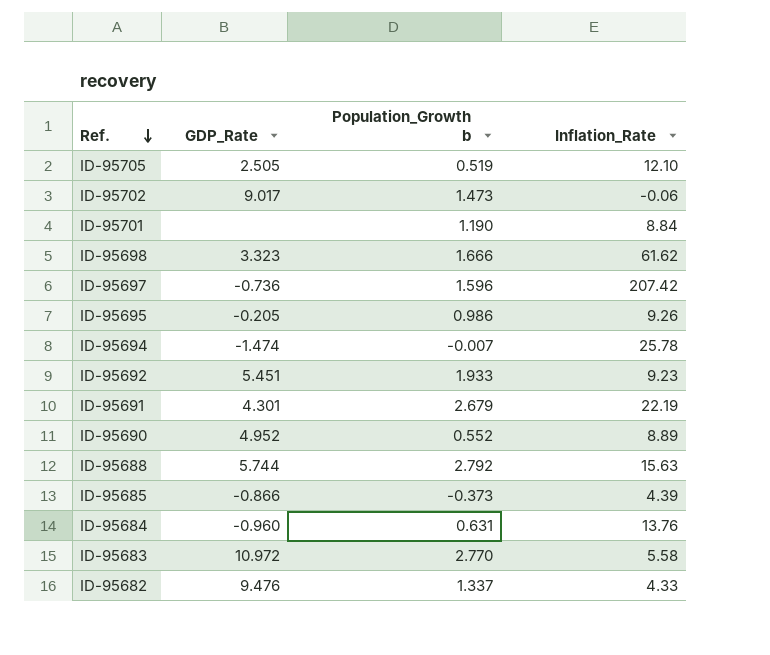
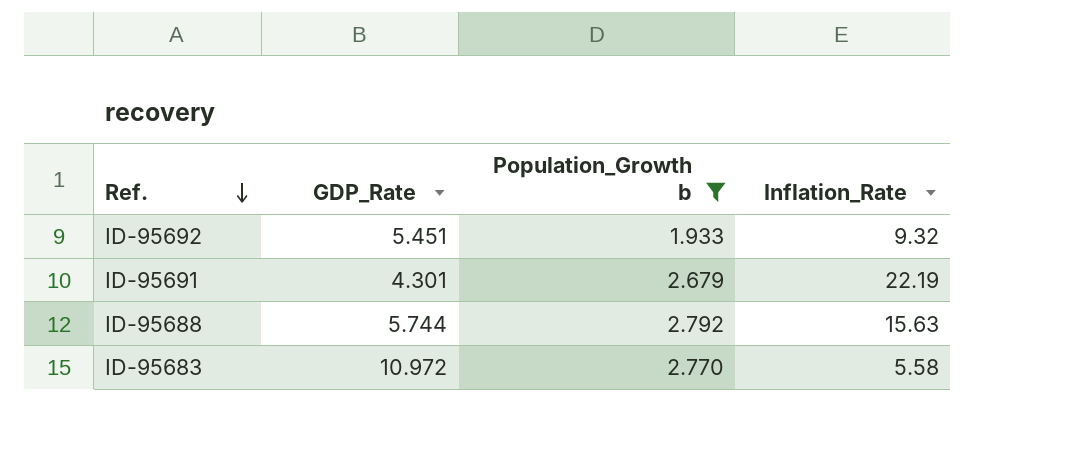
filter: none -> Population_Growth b >= 1.933
ID-95692 | Inflation_Rate: 9.23 -> 9.32

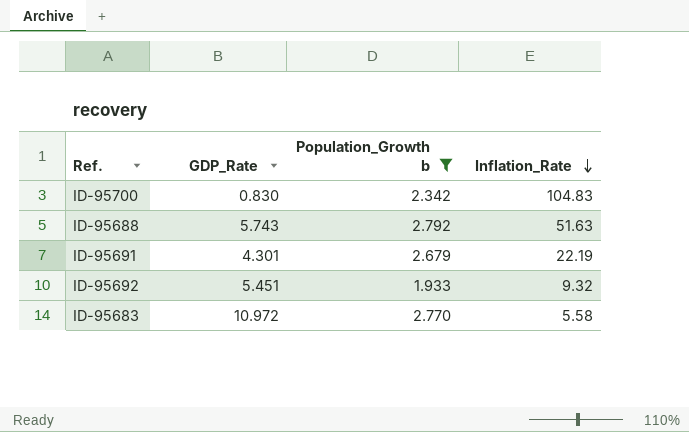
row order: Ref. descending -> Inflation_Rate descending
row ID-95700: none -> 0.830 | 2.342 | 104.83
ID-95688 | GDP_Rate: 5.744 -> 5.743
ID-95688 | Inflation_Rate: 15.63 -> 51.63

